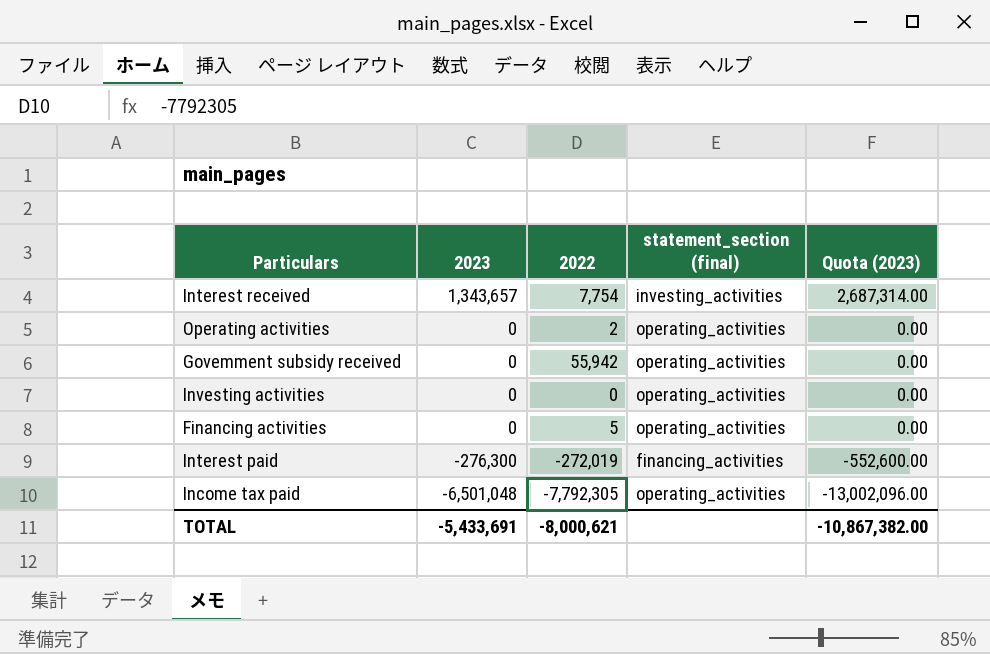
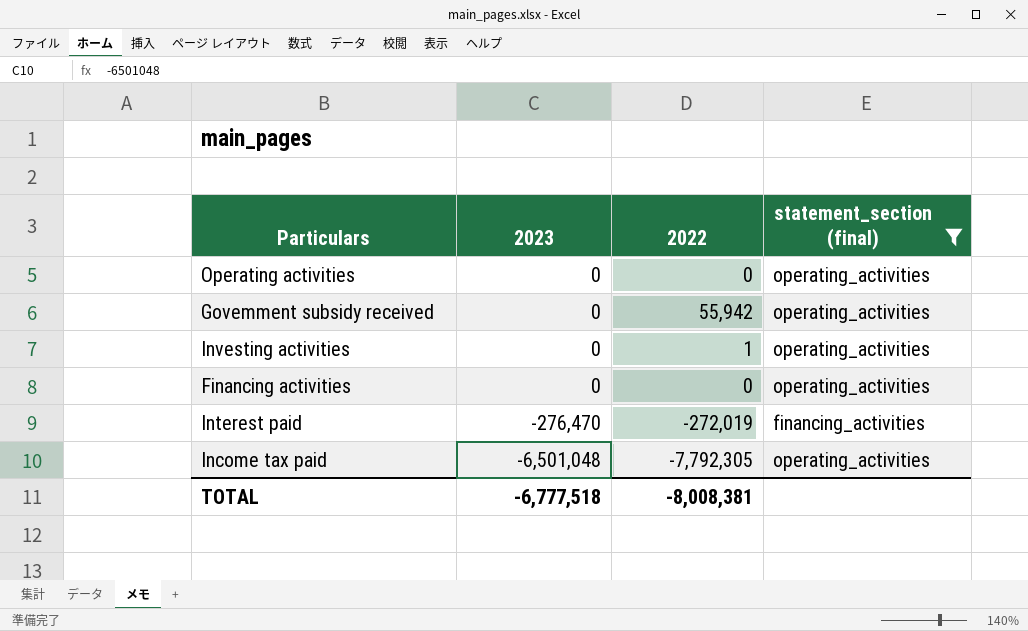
filter: none -> statement_section (final) != investing_activities
column Quota (2023) | formula: [2023] * 2 -> none
Operating activities | 2022: 2 -> 0
Investing activities | 2022: 0 -> 1
Financing activities | 2022: 5 -> 0
Interest paid | 2023: -276,300 -> -276,470
TOTAL | 2023: -5,433,691 -> -6,777,518
TOTAL | 2022: -8,000,621 -> -8,008,381

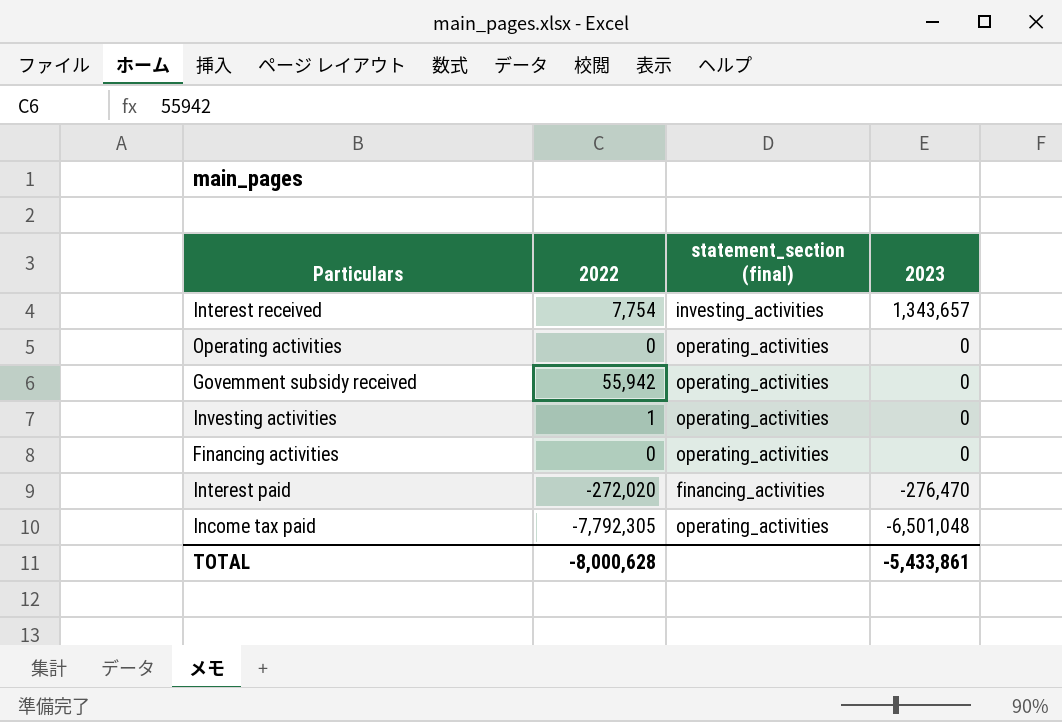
filter: statement_section (final) != investing_activities -> none
column 2023 | position: 2 -> 4
Interest paid | 2022: -272,019 -> -272,020
TOTAL | 2022: -8,008,381 -> -8,000,628
TOTAL | 2023: -6,777,518 -> -5,433,861

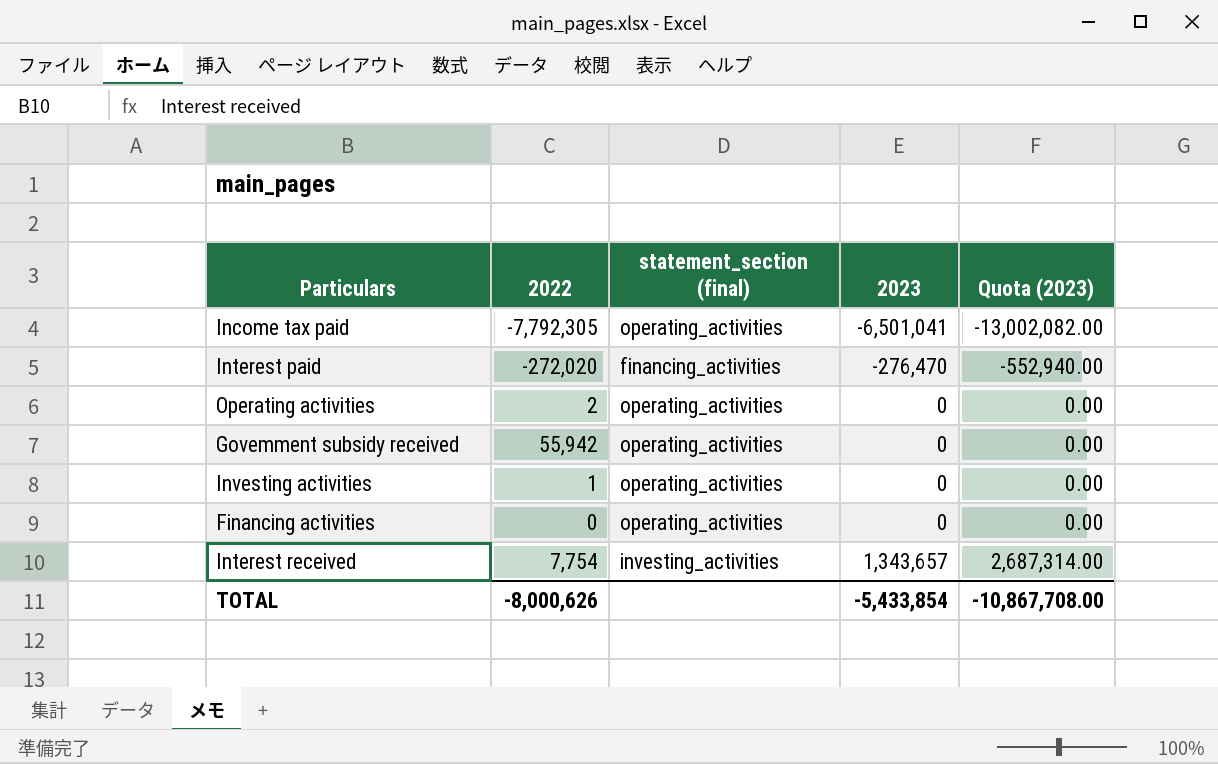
row order: 2023 descending -> 2023 ascending
column Quota (2023) | formula: none -> [2023] * 2
Income tax paid | 2023: -6,501,048 -> -6,501,041
Operating activities | 2022: 0 -> 2
TOTAL | 2022: -8,000,628 -> -8,000,626
TOTAL | 2023: -5,433,861 -> -5,433,854

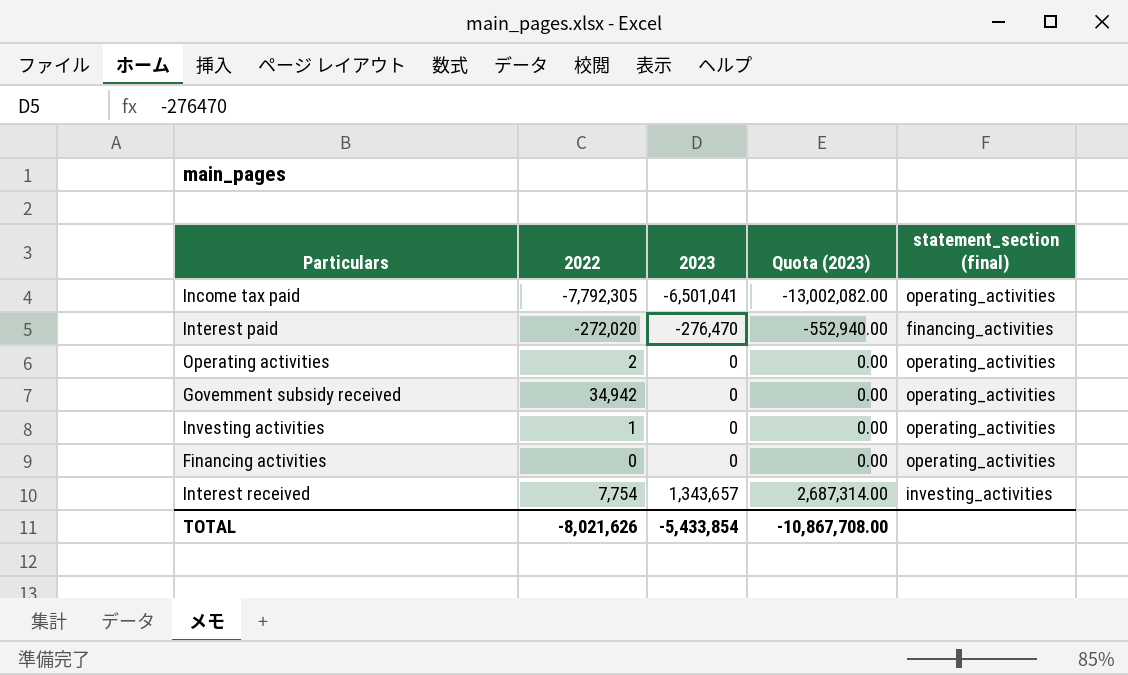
column statement_section (final) | position: 3 -> 5
Govemment subsidy received | 2022: 55,942 -> 34,942
TOTAL | 2022: -8,000,626 -> -8,021,626

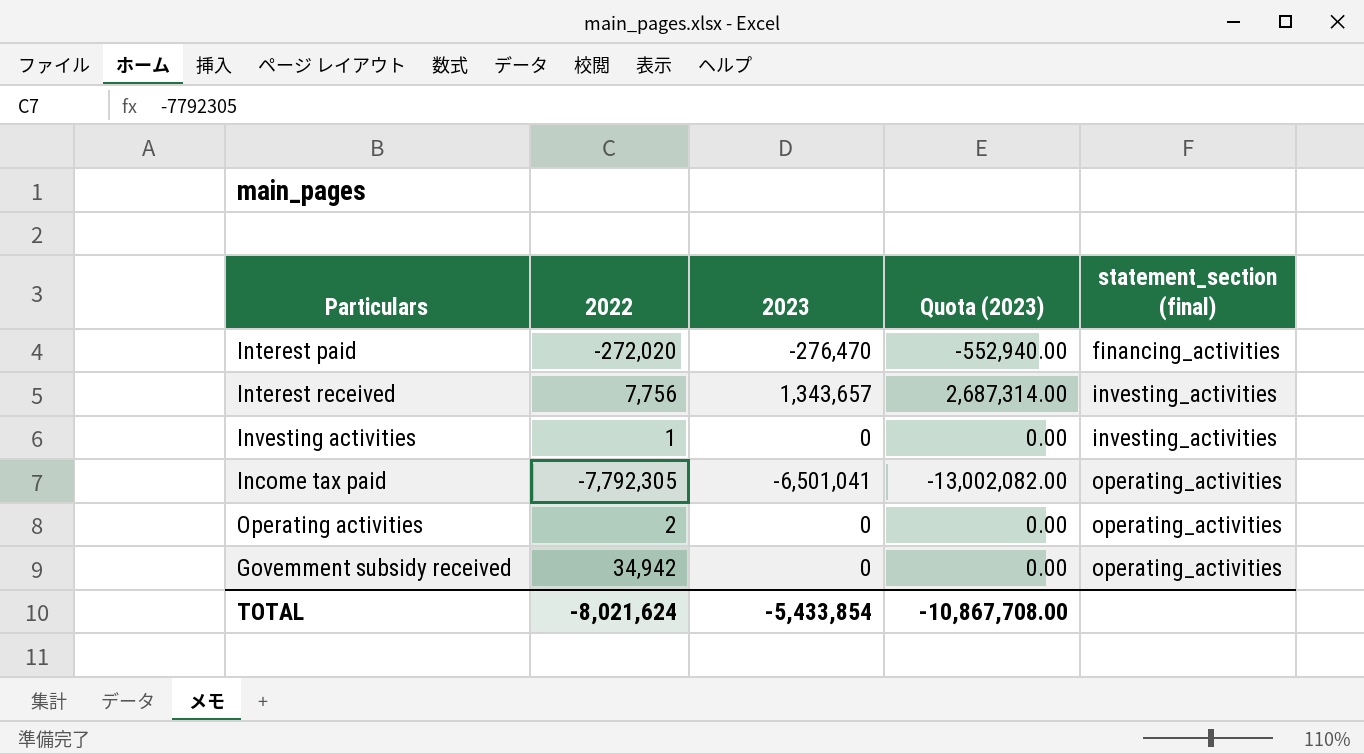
row order: 2023 ascending -> statement_section (final) ascending
row Financing activities: 0 | 0 | 0.00 | operating_activities -> none
Interest received | 2022: 7,754 -> 7,756
Investing activities | statement_section (final): operating_activities -> investing_activities
TOTAL | 2022: -8,021,626 -> -8,021,624

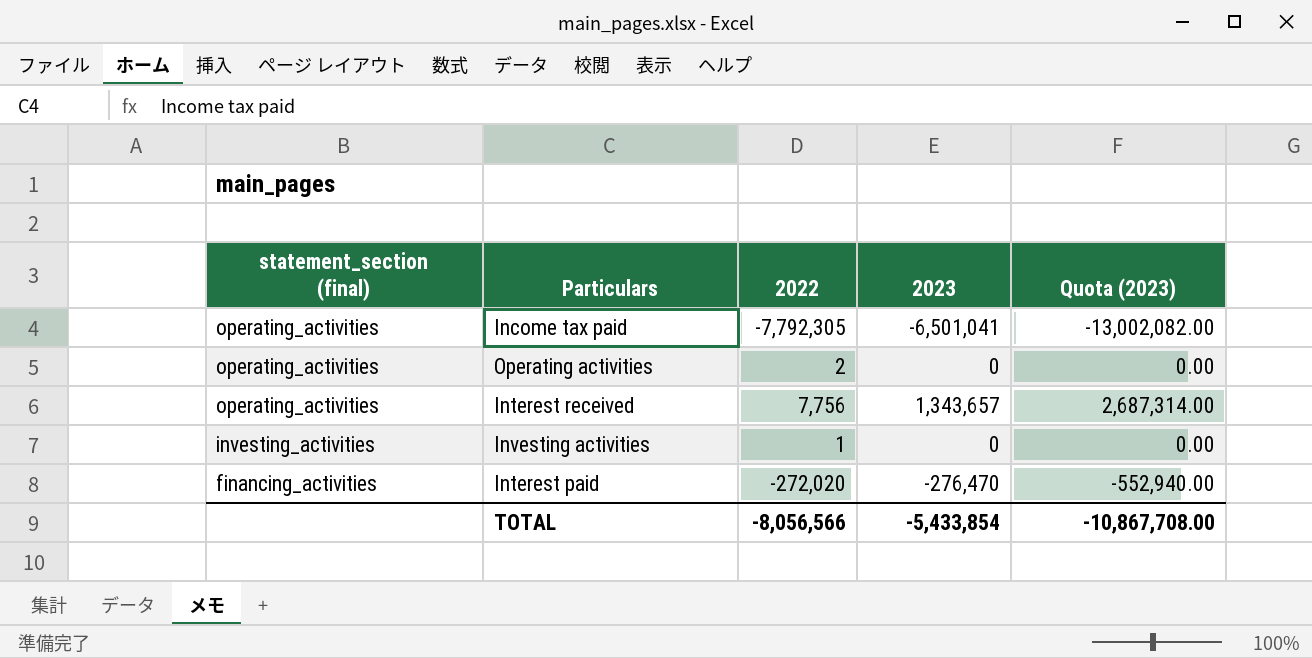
row order: statement_section (final) ascending -> statement_section (final) descending
column statement_section (final) | position: 5 -> 1
row Govemment subsidy received: 34,942 | 0 | 0.00 | operating_activities -> none
Interest received | statement_section (final): investing_activities -> operating_activities
TOTAL | 2022: -8,021,624 -> -8,056,566

